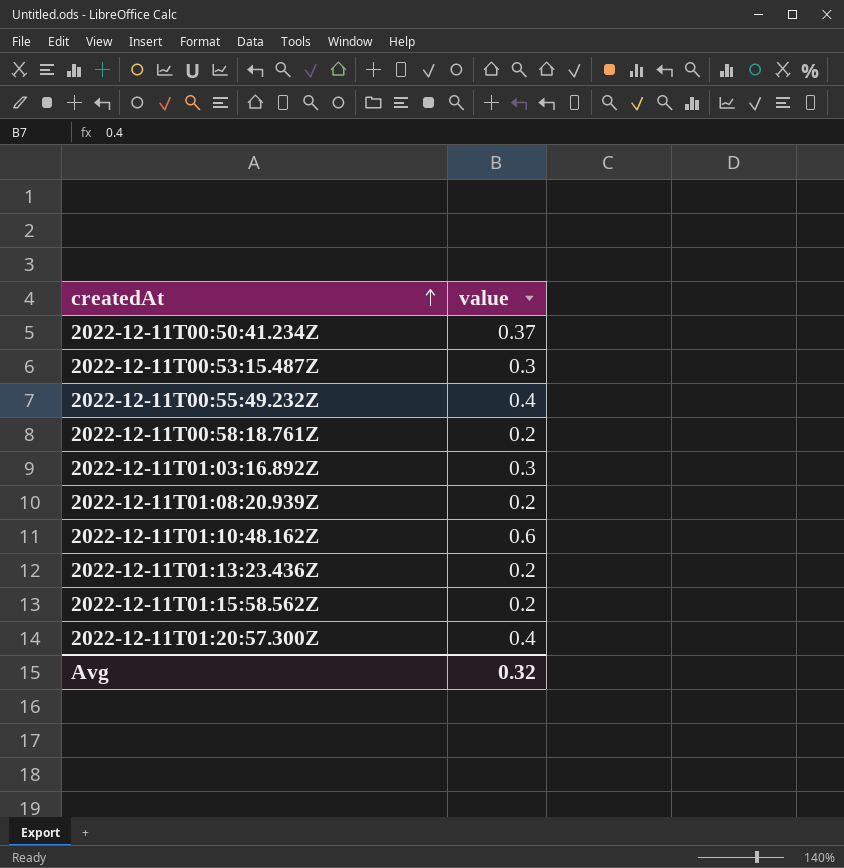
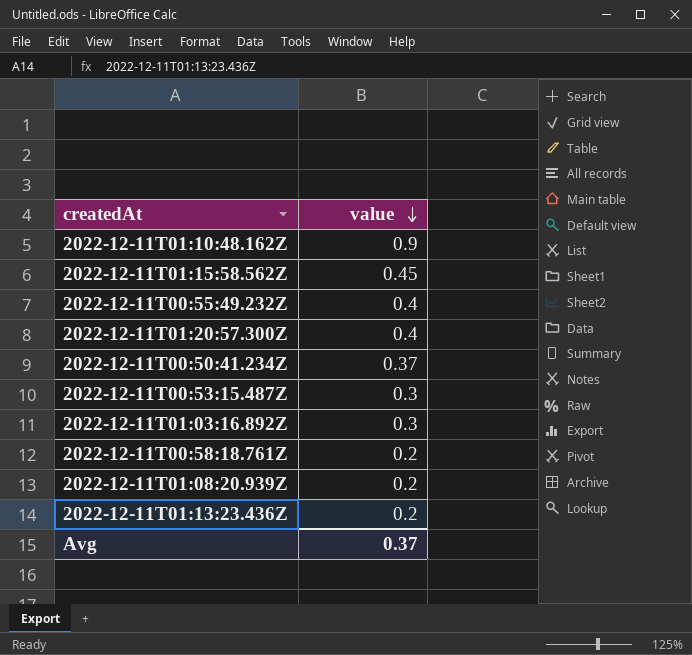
row order: createdAt ascending -> value descending
2022-12-11T01:10:48.162Z | value: 0.6 -> 0.9
2022-12-11T01:15:58.562Z | value: 0.2 -> 0.45
Avg | value: 0.32 -> 0.37

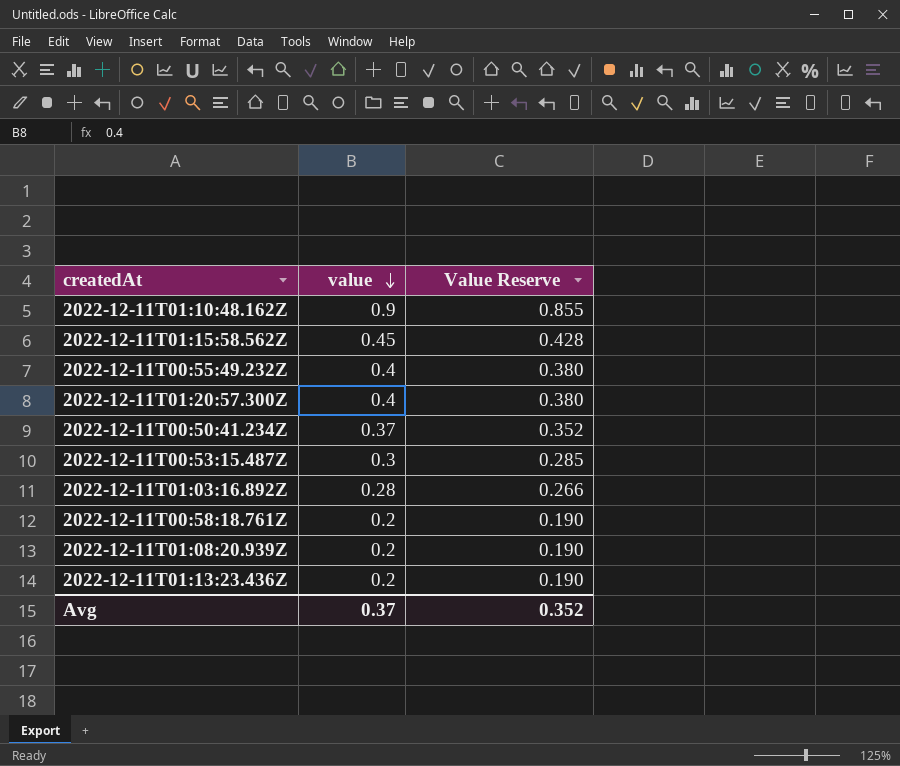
column Value Reserve | formula: none -> [value] * 0.95
2022-12-11T01:03:16.892Z | value: 0.3 -> 0.28

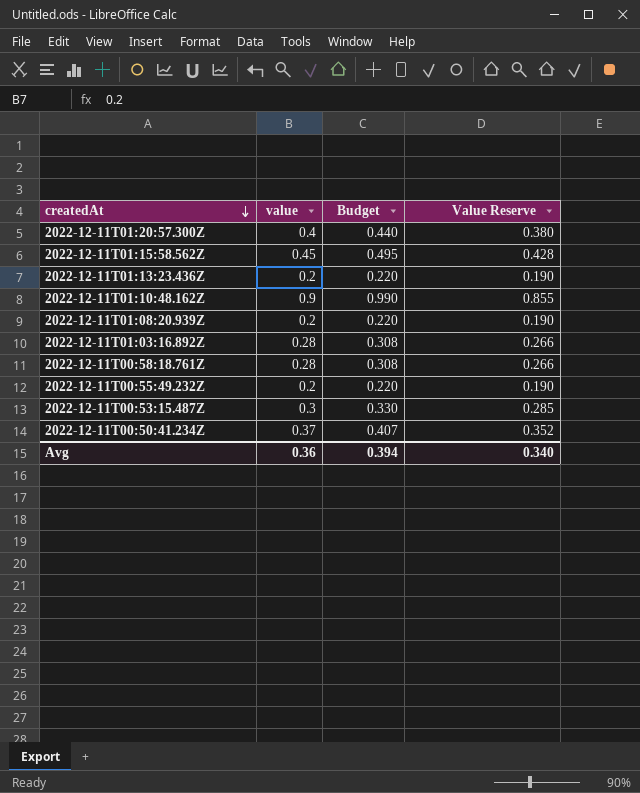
row order: value descending -> createdAt descending
column Budget | formula: none -> [value] * 1.1
2022-12-11T00:58:18.761Z | value: 0.2 -> 0.28
2022-12-11T00:58:18.761Z | Value Reserve: 0.190 -> 0.266
2022-12-11T00:55:49.232Z | value: 0.4 -> 0.2
2022-12-11T00:55:49.232Z | Value Reserve: 0.380 -> 0.190
Avg | value: 0.37 -> 0.36
Avg | Value Reserve: 0.352 -> 0.340

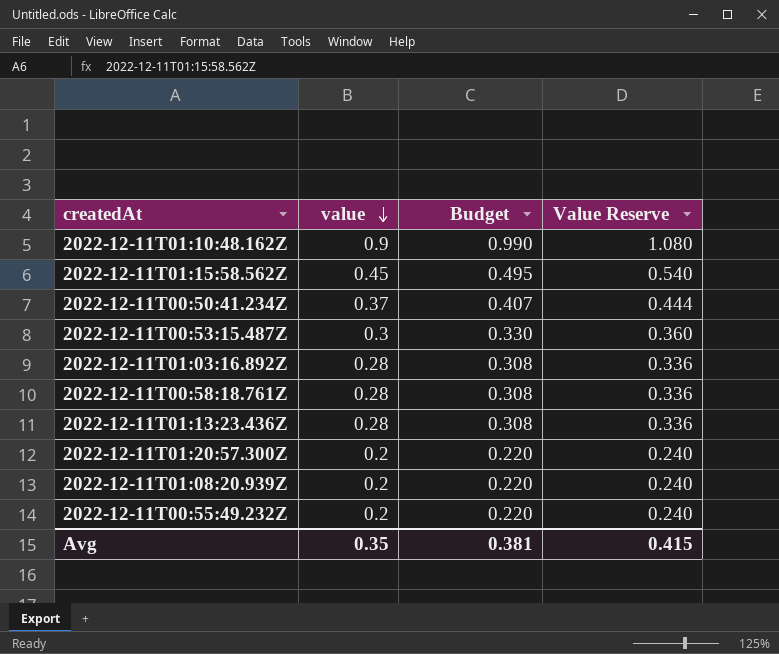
row order: createdAt descending -> value descending
column Value Reserve | formula: [value] * 0.95 -> [value] * 1.2
2022-12-11T01:13:23.436Z | value: 0.2 -> 0.28
2022-12-11T01:13:23.436Z | Budget: 0.220 -> 0.308
2022-12-11T01:20:57.300Z | value: 0.4 -> 0.2
2022-12-11T01:20:57.300Z | Budget: 0.440 -> 0.220
Avg | value: 0.36 -> 0.35
Avg | Budget: 0.394 -> 0.381
Avg | Value Reserve: 0.340 -> 0.415

